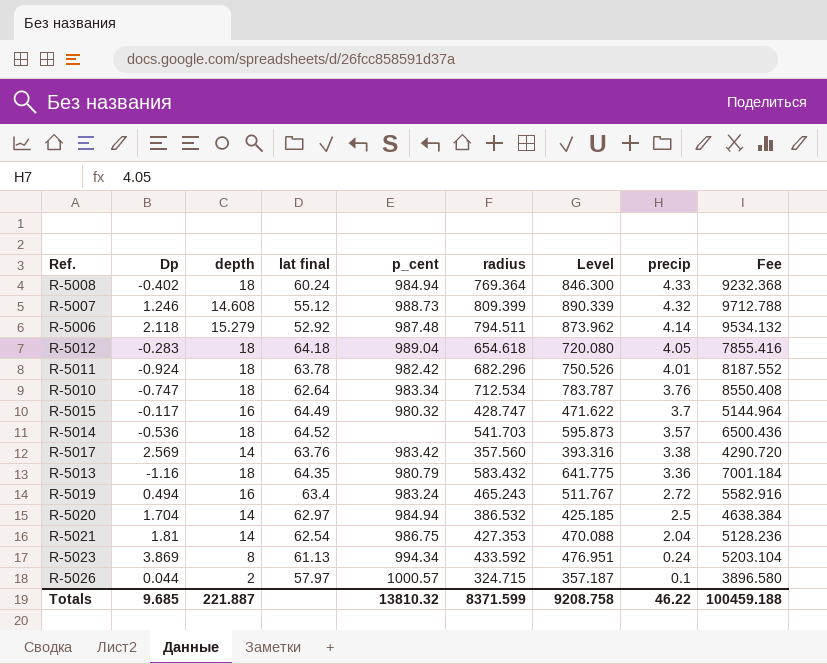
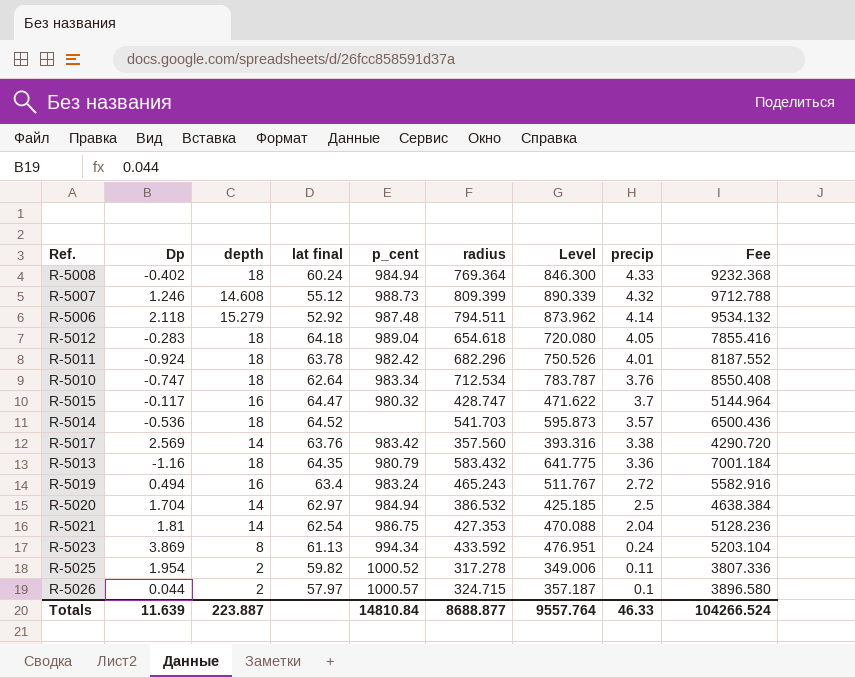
R-5015 | lat final: 64.49 -> 64.47
row R-5025: none -> 1.954 | 2 | 59.82 | 1000.52 | 317.278 | 349.006 | 0.11 | 3807.336
Totals | Dp: 9.685 -> 11.639
Totals | depth: 221.887 -> 223.887
Totals | p_cent: 13810.32 -> 14810.84
Totals | radius: 8371.599 -> 8688.877
Totals | Level: 9208.758 -> 9557.764
Totals | precip: 46.22 -> 46.33
Totals | Fee: 100459.188 -> 104266.524

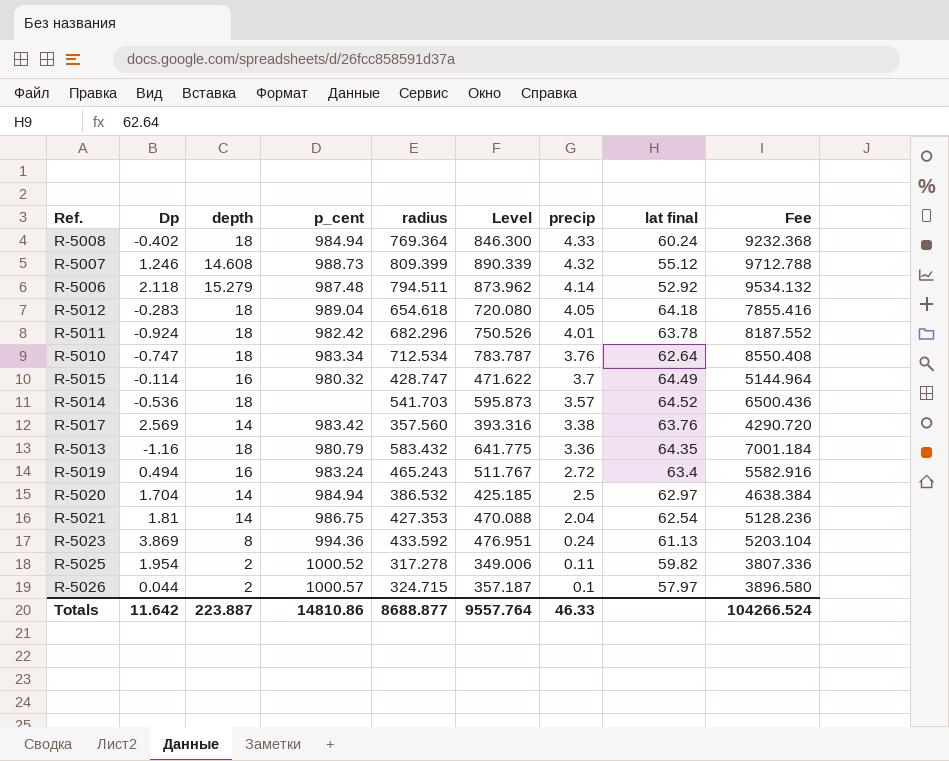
column lat final | position: 4 -> 8
R-5015 | Dp: -0.117 -> -0.114
R-5015 | lat final: 64.47 -> 64.49
R-5023 | p_cent: 994.34 -> 994.36
Totals | Dp: 11.639 -> 11.642
Totals | p_cent: 14810.84 -> 14810.86

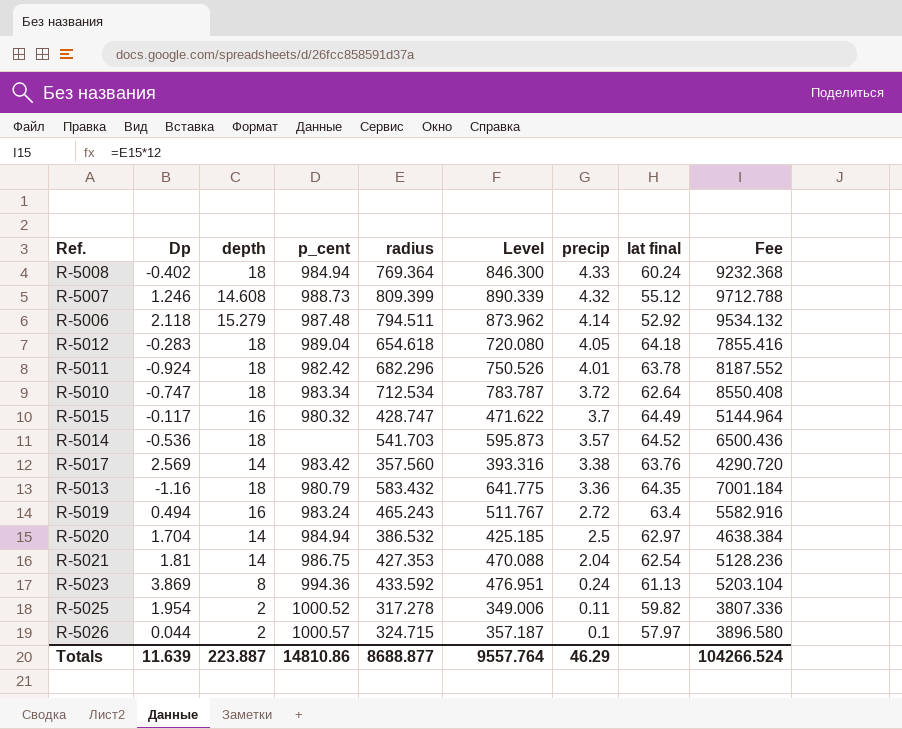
R-5010 | precip: 3.76 -> 3.72
R-5015 | Dp: -0.114 -> -0.117
Totals | Dp: 11.642 -> 11.639
Totals | precip: 46.33 -> 46.29

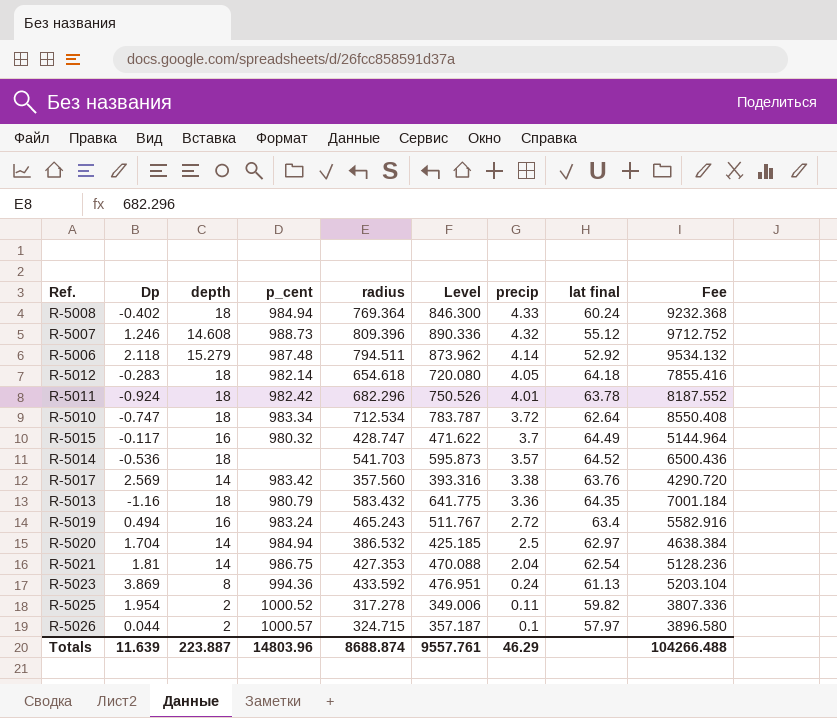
R-5007 | radius: 809.399 -> 809.396
R-5007 | Level: 890.339 -> 890.336
R-5007 | Fee: 9712.788 -> 9712.752
R-5012 | p_cent: 989.04 -> 982.14
Totals | p_cent: 14810.86 -> 14803.96
Totals | radius: 8688.877 -> 8688.874
Totals | Level: 9557.764 -> 9557.761
Totals | Fee: 104266.524 -> 104266.488

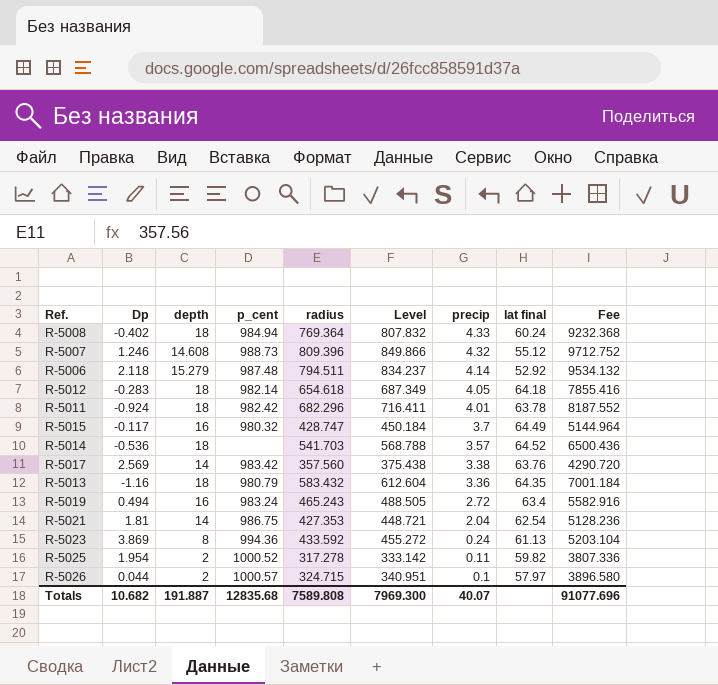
column Level | formula: [radius] * 1.1 -> [radius] * 1.05
row R-5010: -0.747 | 18 | 983.34 | 712.534 | 783.787 | 3.72 | 62.64 | 8550.408 -> none
row R-5020: 1.704 | 14 | 984.94 | 386.532 | 425.185 | 2.5 | 62.97 | 4638.384 -> none
Totals | Dp: 11.639 -> 10.682
Totals | depth: 223.887 -> 191.887
Totals | p_cent: 14803.96 -> 12835.68
Totals | radius: 8688.874 -> 7589.808
Totals | Level: 9557.761 -> 7969.300
Totals | precip: 46.29 -> 40.07
Totals | Fee: 104266.488 -> 91077.696

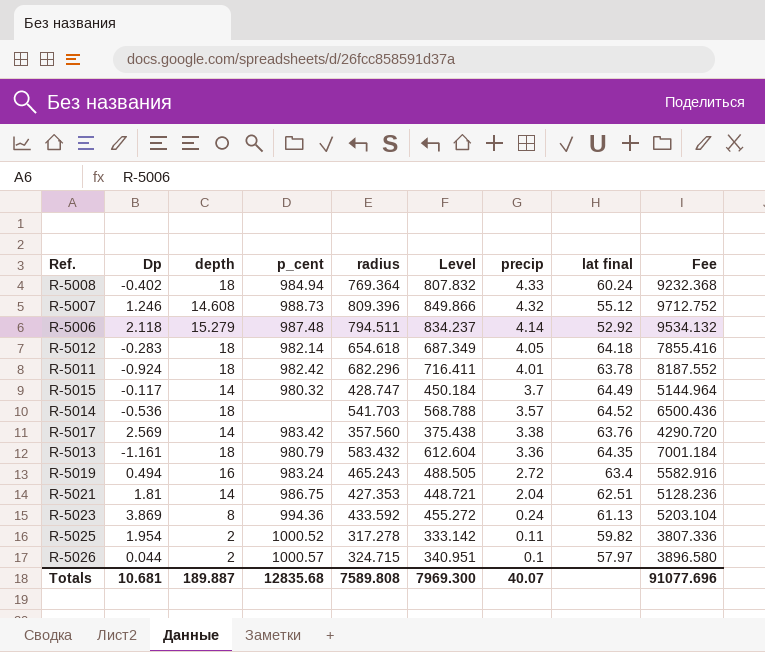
R-5015 | depth: 16 -> 14
R-5013 | Dp: -1.16 -> -1.161
R-5021 | lat final: 62.54 -> 62.51
Totals | Dp: 10.682 -> 10.681
Totals | depth: 191.887 -> 189.887

